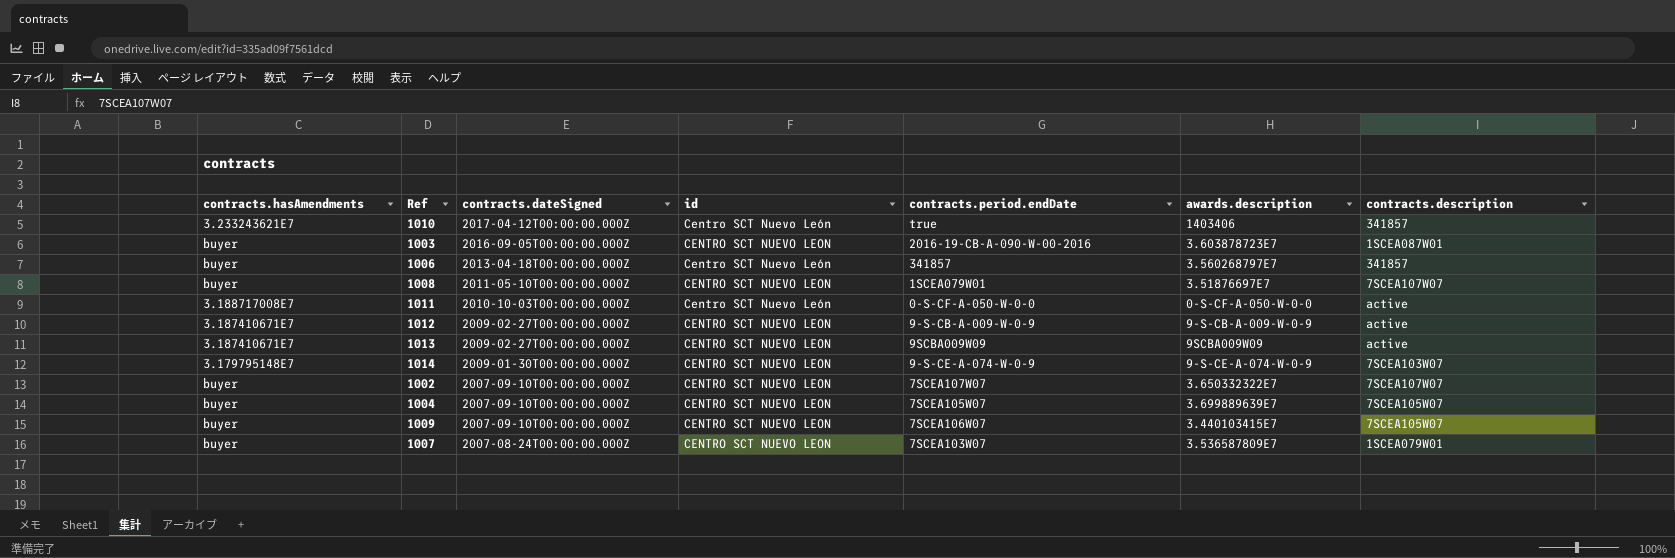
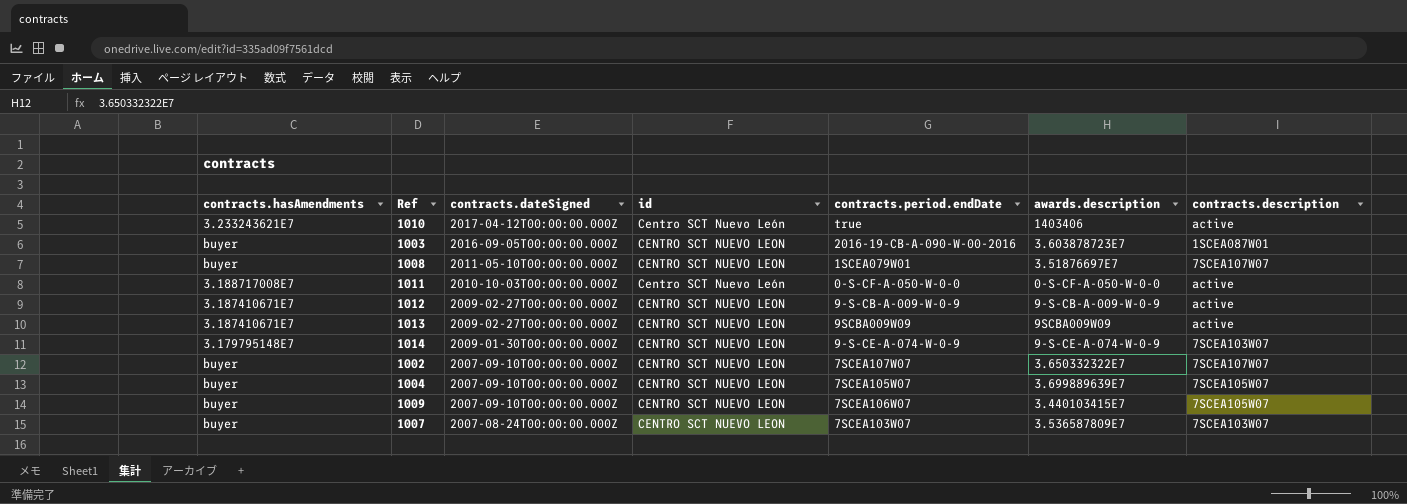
row 1006: buyer | 2013-04-18T00:00:00.000Z | Centro SCT Nuevo León | 341857 | 3.560268797E7 | 341857 -> none
1010 | contracts.description: 341857 -> active
1007 | contracts.description: 1SCEA079W01 -> 7SCEA103W07

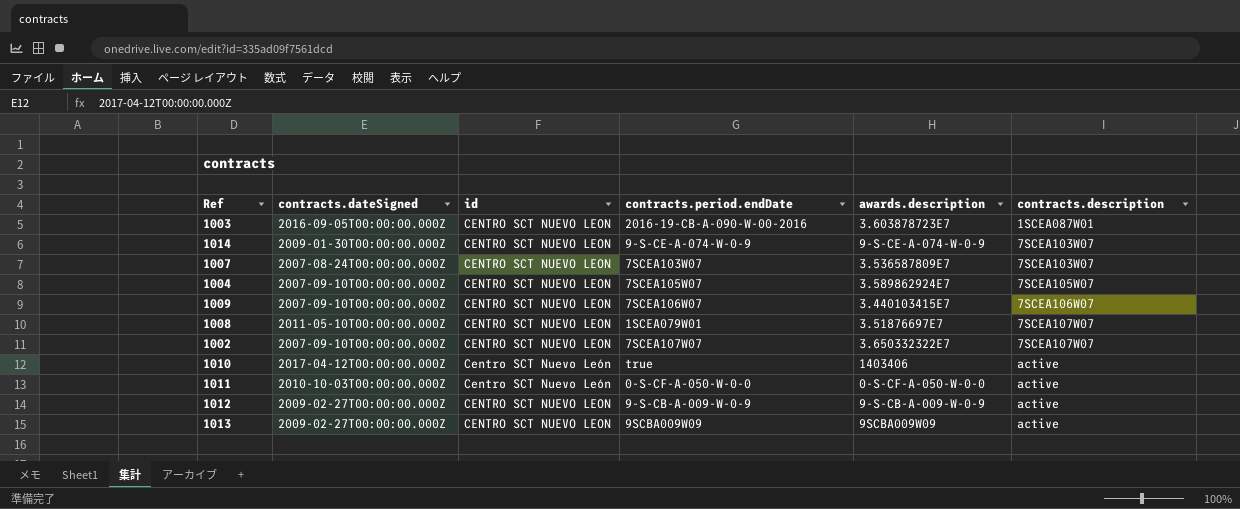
row order: contracts.dateSigned descending -> contracts.description ascending
column contracts.hasAmendments | position: 1 -> none
1004 | awards.description: 3.699889639E7 -> 3.589862924E7
1009 | contracts.description: 7SCEA105W07 -> 7SCEA106W07

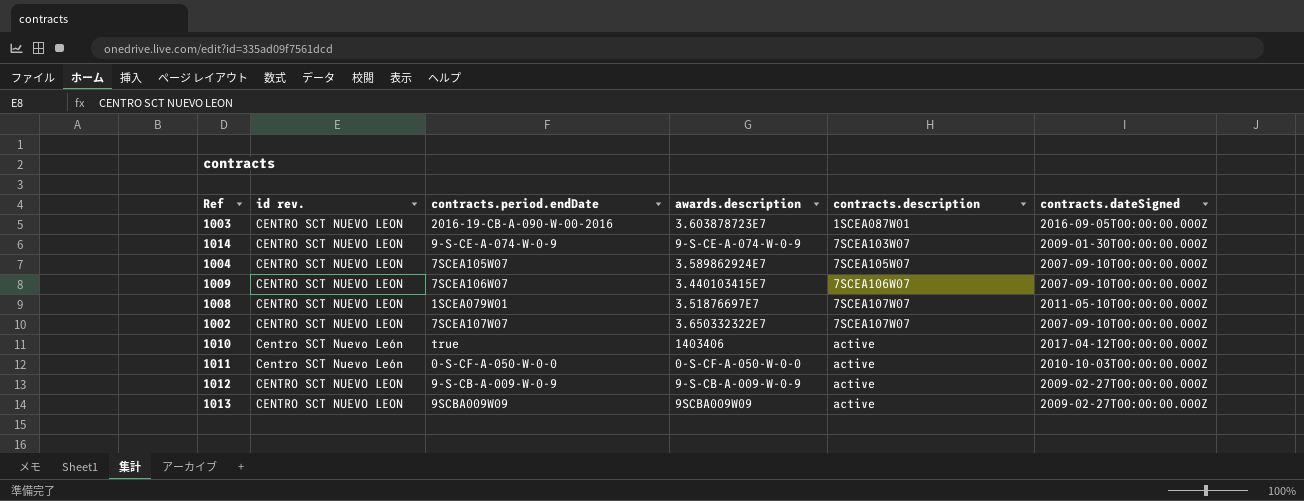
column name: id -> id rev.
column contracts.dateSigned | position: 2 -> 6
row 1007: 2007-08-24T00:00:00.000Z | CENTRO SCT NUEVO LEON | 7SCEA103W07 | 3.536587809E7 | 7SCEA103W07 -> none

